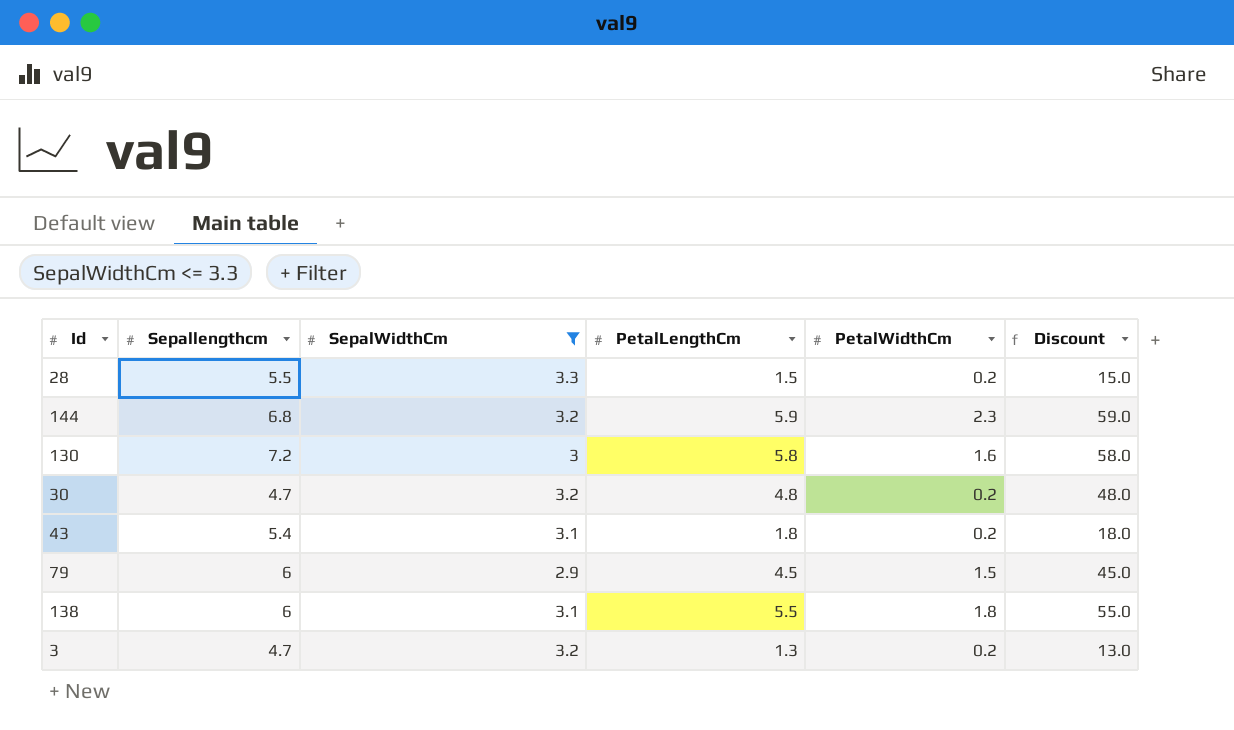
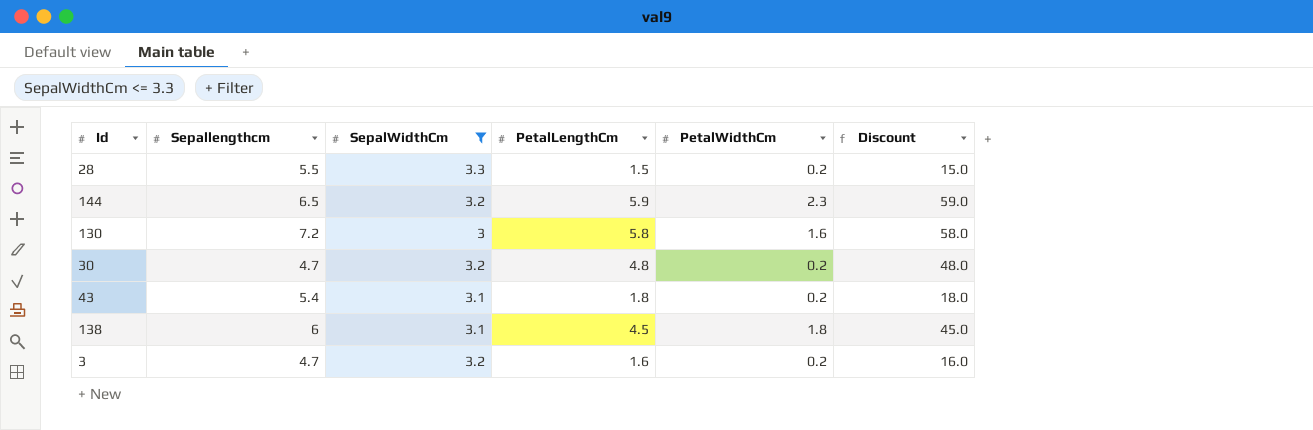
row 79: 6 | 2.9 | 4.5 | 1.5 | 45.0 -> none
144 | Sepallengthcm: 6.8 -> 6.5
138 | PetalLengthCm: 5.5 -> 4.5
138 | Discount: 55.0 -> 45.0
3 | PetalLengthCm: 1.3 -> 1.6
3 | Discount: 13.0 -> 16.0

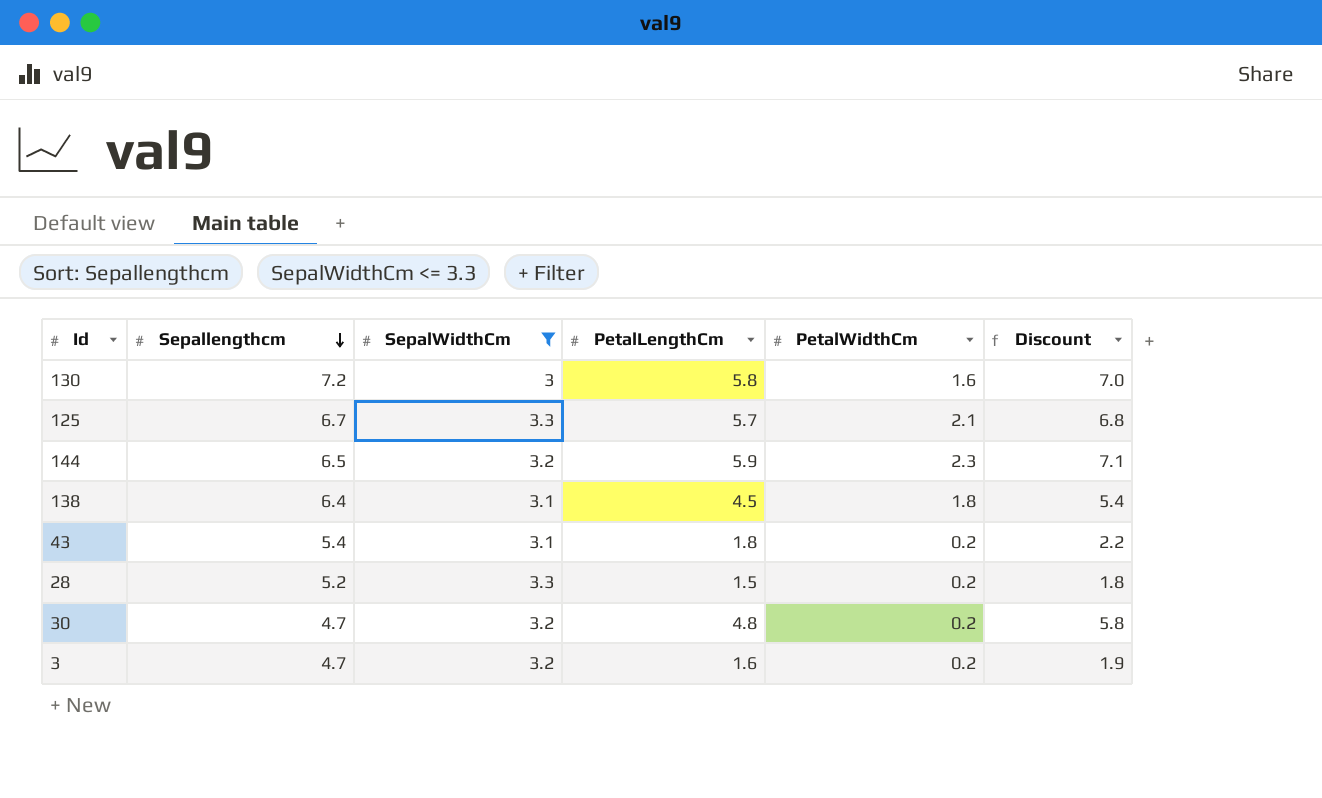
row order: none -> Sepallengthcm descending
column Discount | formula: [PetalLengthCm] * 10 -> [PetalLengthCm] * 1.2
row 125: none -> 6.7 | 3.3 | 5.7 | 2.1 | 6.8
138 | Sepallengthcm: 6 -> 6.4
28 | Sepallengthcm: 5.5 -> 5.2

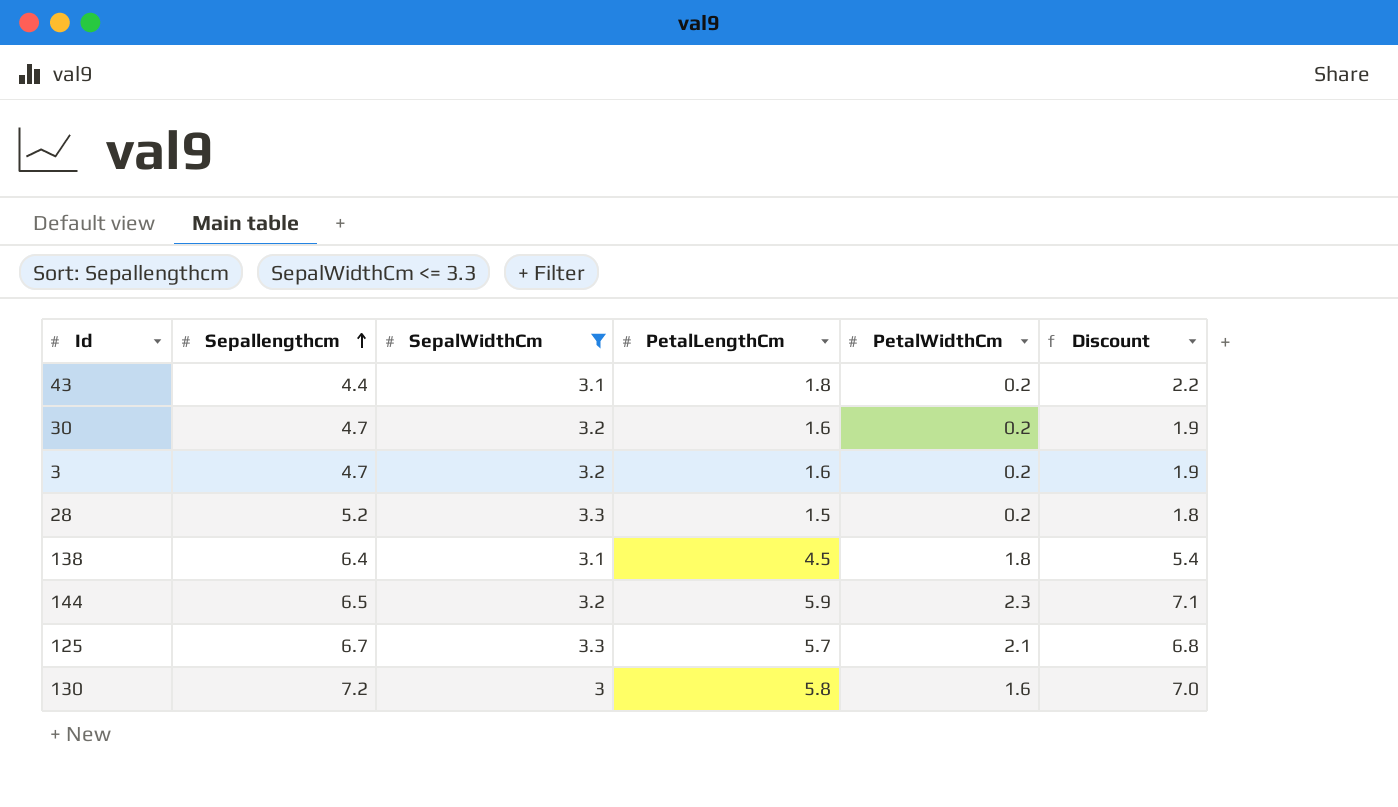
row order: Sepallengthcm descending -> Sepallengthcm ascending
43 | Sepallengthcm: 5.4 -> 4.4
30 | PetalLengthCm: 4.8 -> 1.6
30 | Discount: 5.8 -> 1.9

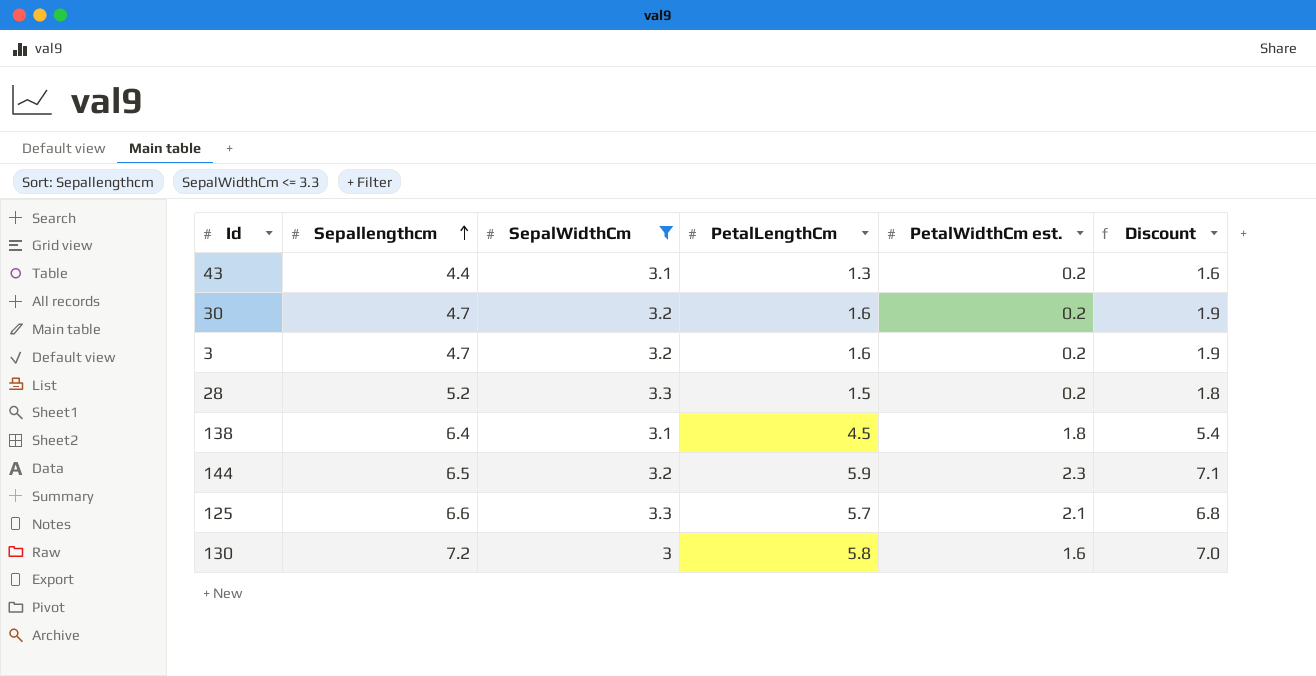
column name: PetalWidthCm -> PetalWidthCm est.
43 | PetalLengthCm: 1.8 -> 1.3
43 | Discount: 2.2 -> 1.6
125 | Sepallengthcm: 6.7 -> 6.6

